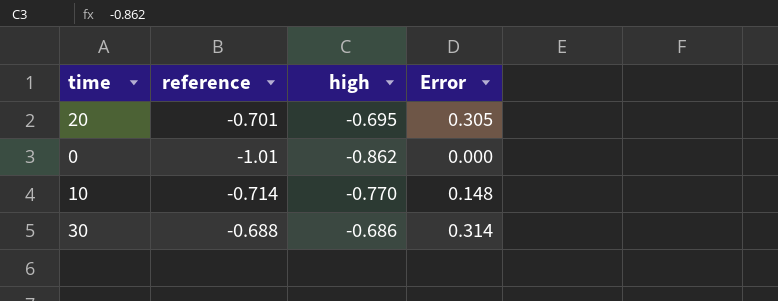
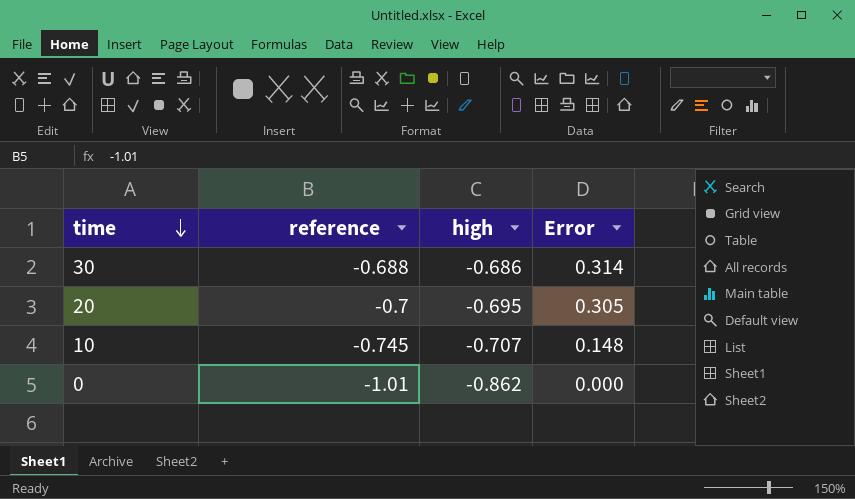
row order: none -> time descending
20 | reference: -0.701 -> -0.7
10 | reference: -0.714 -> -0.745
10 | high: -0.770 -> -0.707

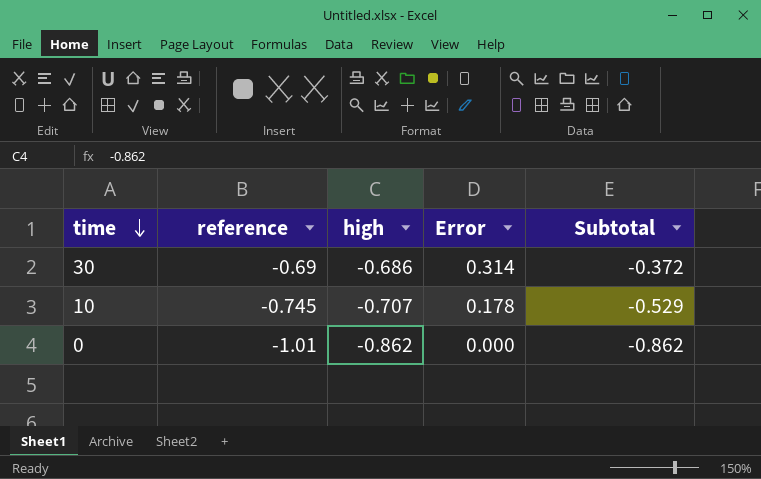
column Subtotal | formula: none -> [high] + [Error]
row 20: -0.7 | -0.695 | 0.305 -> none
30 | reference: -0.688 -> -0.69
10 | Error: 0.148 -> 0.178

